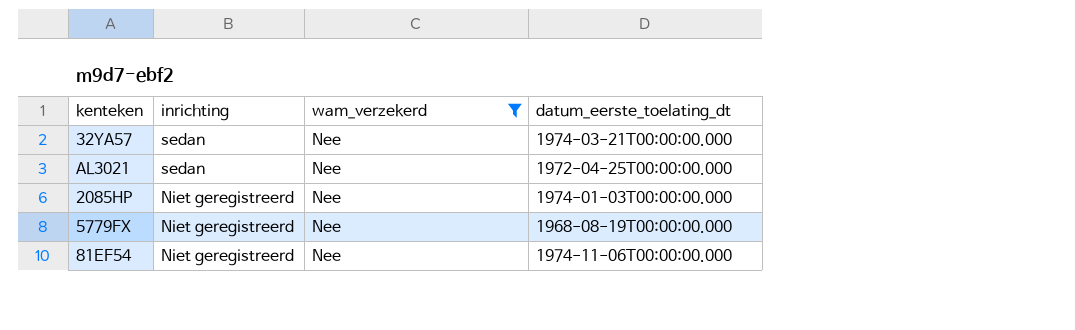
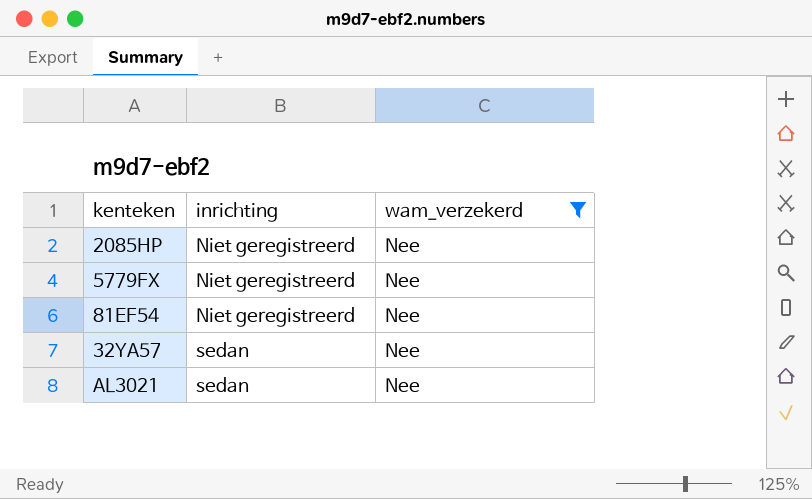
row order: inrichting descending -> inrichting ascending
column datum_eerste_toelating_dt | position: 4 -> none

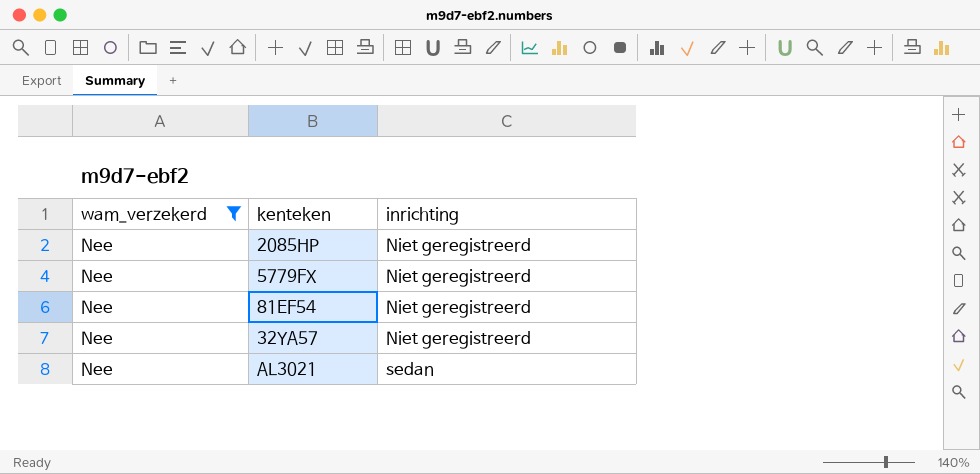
column wam_verzekerd | position: 3 -> 1
32YA57 | inrichting: sedan -> Niet geregistreerd

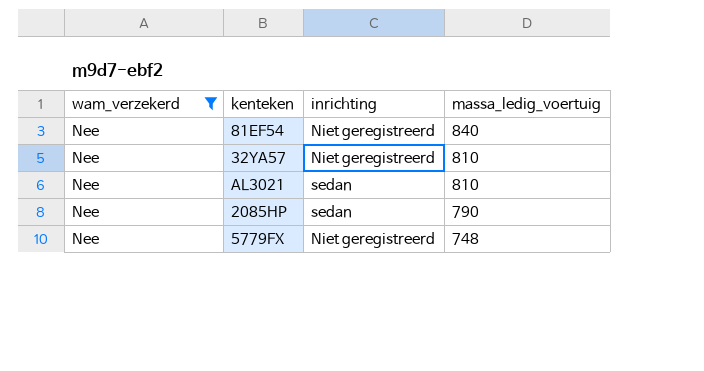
row order: inrichting ascending -> massa_ledig_voertuig descending
column massa_ledig_voertuig | position: none -> 4
2085HP | inrichting: Niet geregistreerd -> sedan

